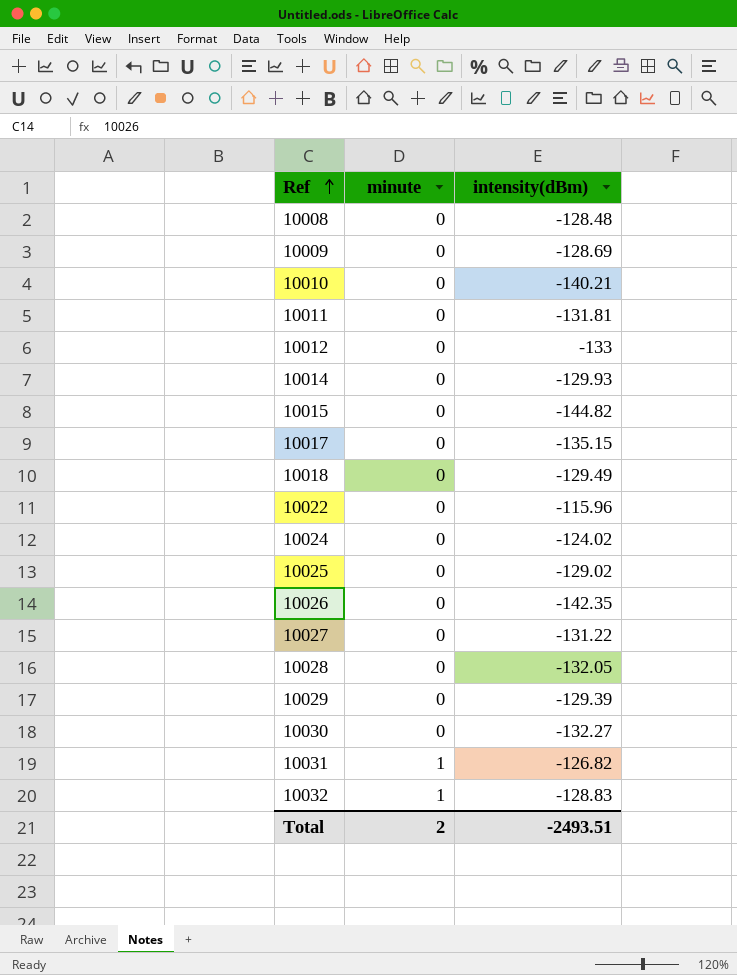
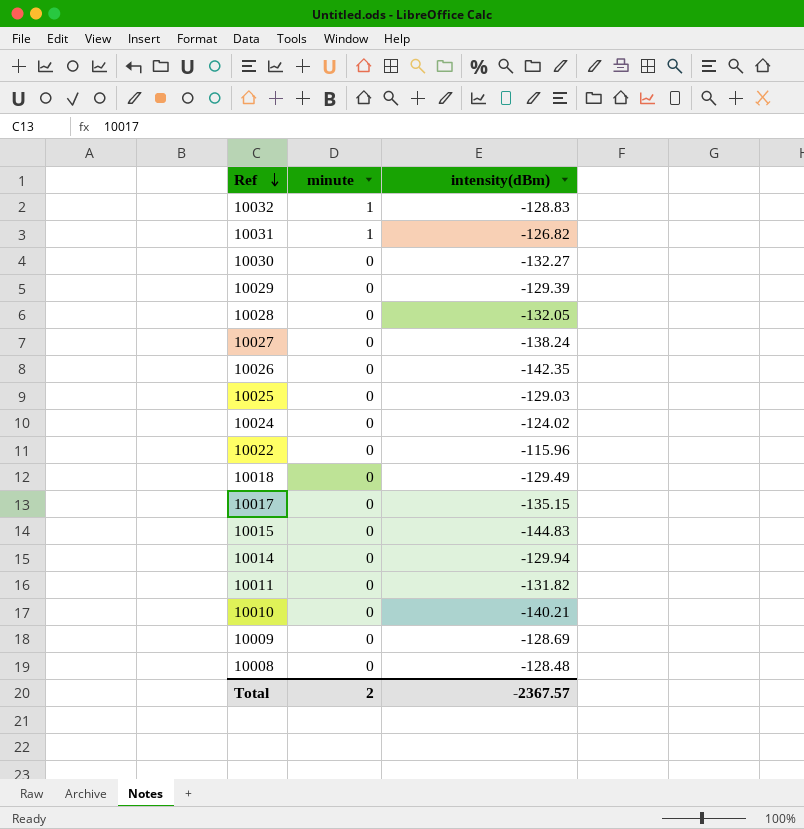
row order: Ref ascending -> Ref descending
row 10012: 0 | -133 -> none
10027 | intensity(dBm): -131.22 -> -138.24
10025 | intensity(dBm): -129.02 -> -129.03
10015 | intensity(dBm): -144.82 -> -144.83
10014 | intensity(dBm): -129.93 -> -129.94
10011 | intensity(dBm): -131.81 -> -131.82
Total | intensity(dBm): -2493.51 -> -2367.57

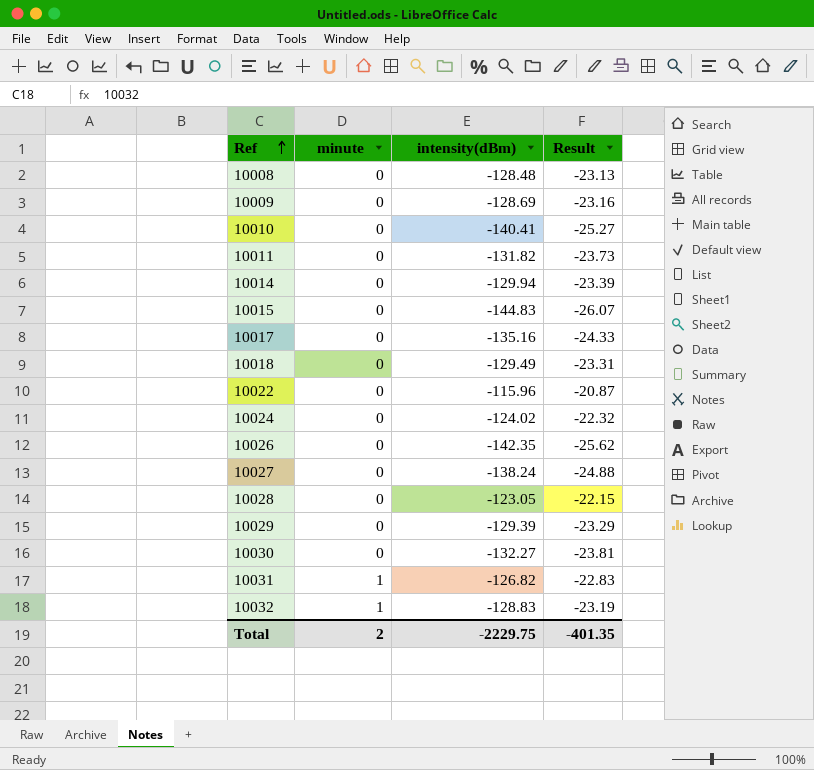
row order: Ref descending -> Ref ascending
column Result | formula: none -> [intensity(dBm)] * 0.18
row 10025: 0 | -129.03 -> none
10010 | intensity(dBm): -140.21 -> -140.41
10017 | intensity(dBm): -135.15 -> -135.16
10028 | intensity(dBm): -132.05 -> -123.05
Total | intensity(dBm): -2367.57 -> -2229.75

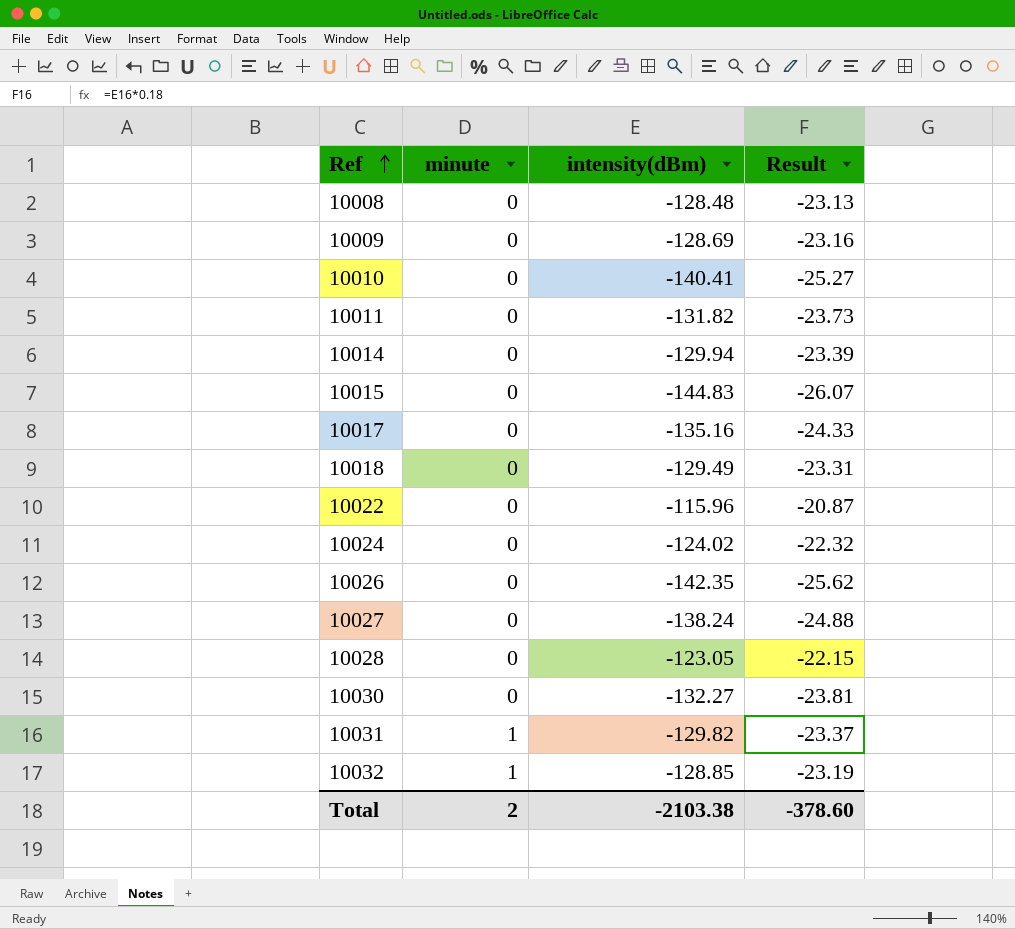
row 10029: 0 | -129.39 | -23.29 -> none
10031 | intensity(dBm): -126.82 -> -129.82
10031 | Result: -22.83 -> -23.37
10032 | intensity(dBm): -128.83 -> -128.85
Total | intensity(dBm): -2229.75 -> -2103.38
Total | Result: -401.35 -> -378.60

